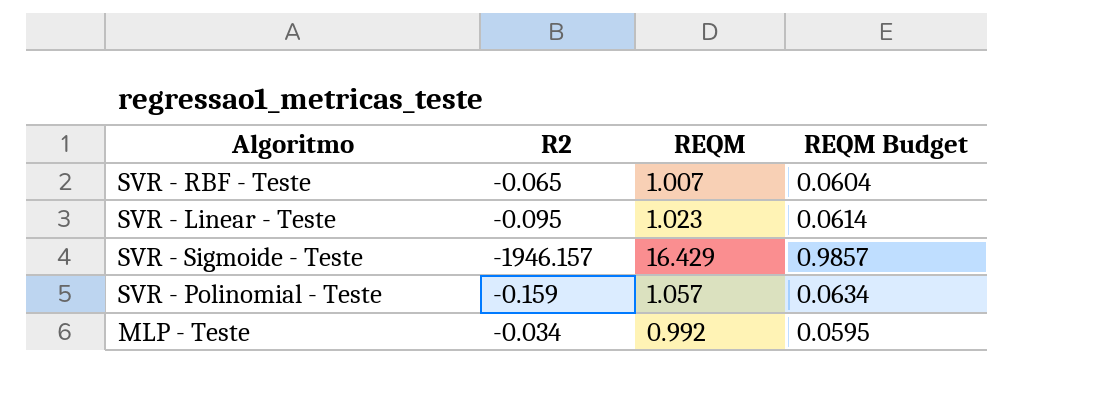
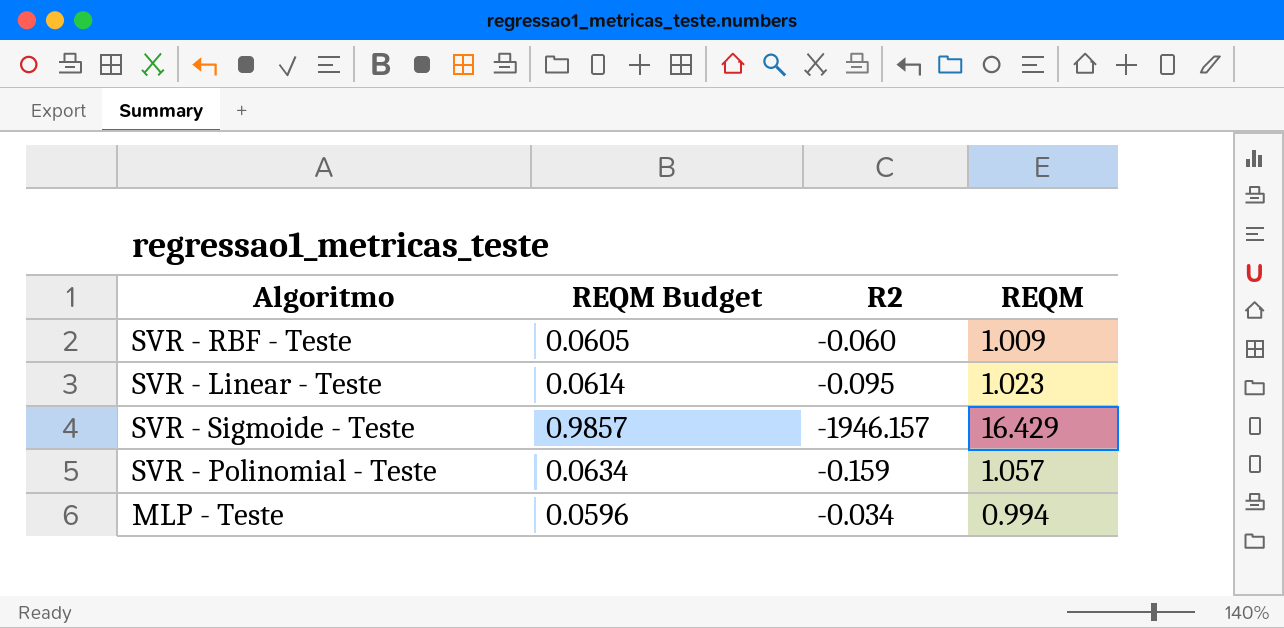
column REQM Budget | position: 4 -> 2
SVR - RBF - Teste | REQM Budget: 0.0604 -> 0.0605
SVR - RBF - Teste | R2: -0.065 -> -0.060
SVR - RBF - Teste | REQM: 1.007 -> 1.009
MLP - Teste | REQM Budget: 0.0595 -> 0.0596
MLP - Teste | REQM: 0.992 -> 0.994

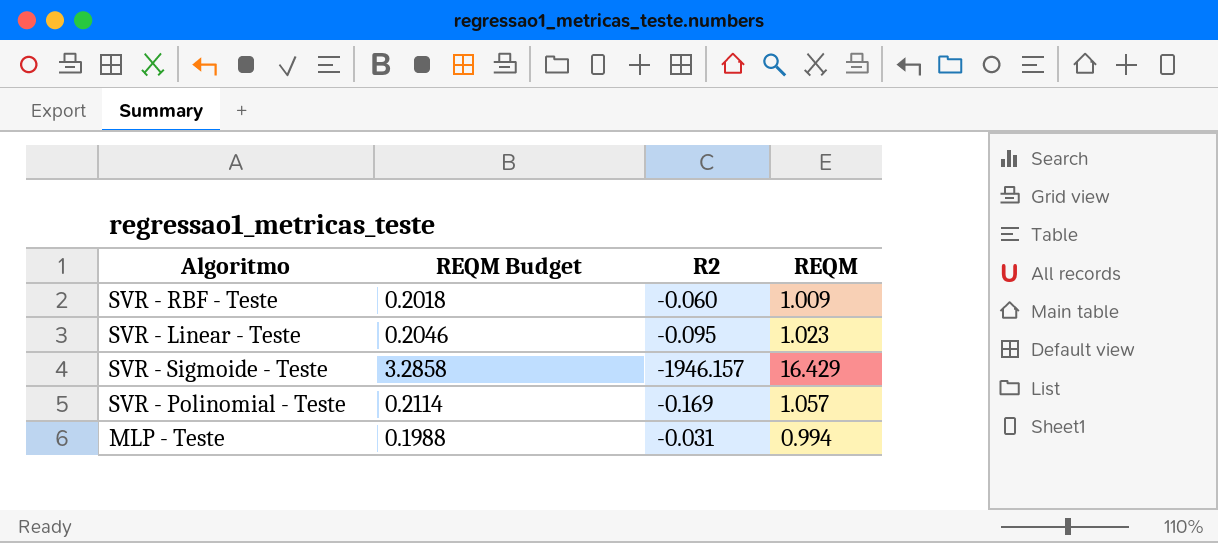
column REQM Budget | formula: [REQM] * 0.06 -> [REQM] * 0.2
SVR - Polinomial - Teste | R2: -0.159 -> -0.169
MLP - Teste | R2: -0.034 -> -0.031

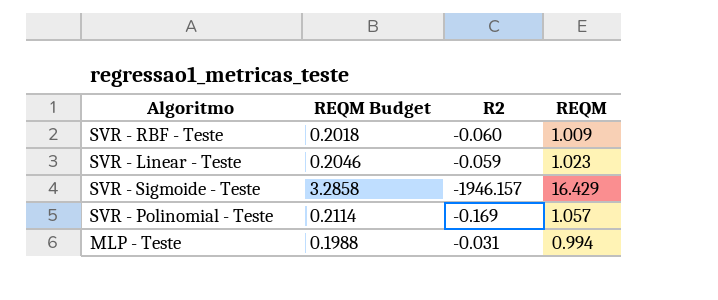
SVR - Linear - Teste | R2: -0.095 -> -0.059

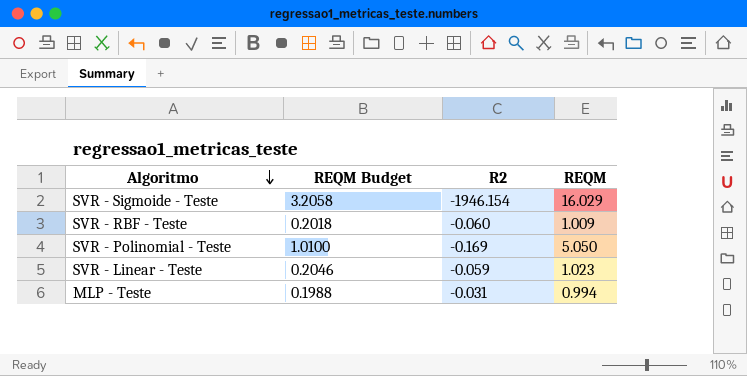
row order: none -> Algoritmo descending
SVR - Sigmoide - Teste | REQM Budget: 3.2858 -> 3.2058
SVR - Sigmoide - Teste | R2: -1946.157 -> -1946.154
SVR - Sigmoide - Teste | REQM: 16.429 -> 16.029
SVR - Polinomial - Teste | REQM Budget: 0.2114 -> 1.0100
SVR - Polinomial - Teste | REQM: 1.057 -> 5.050

